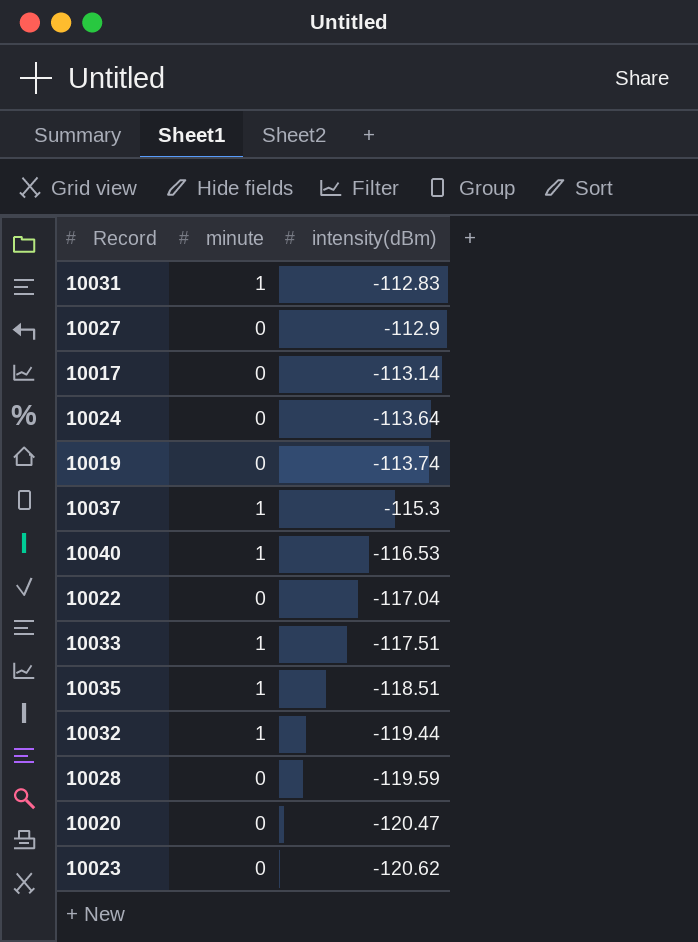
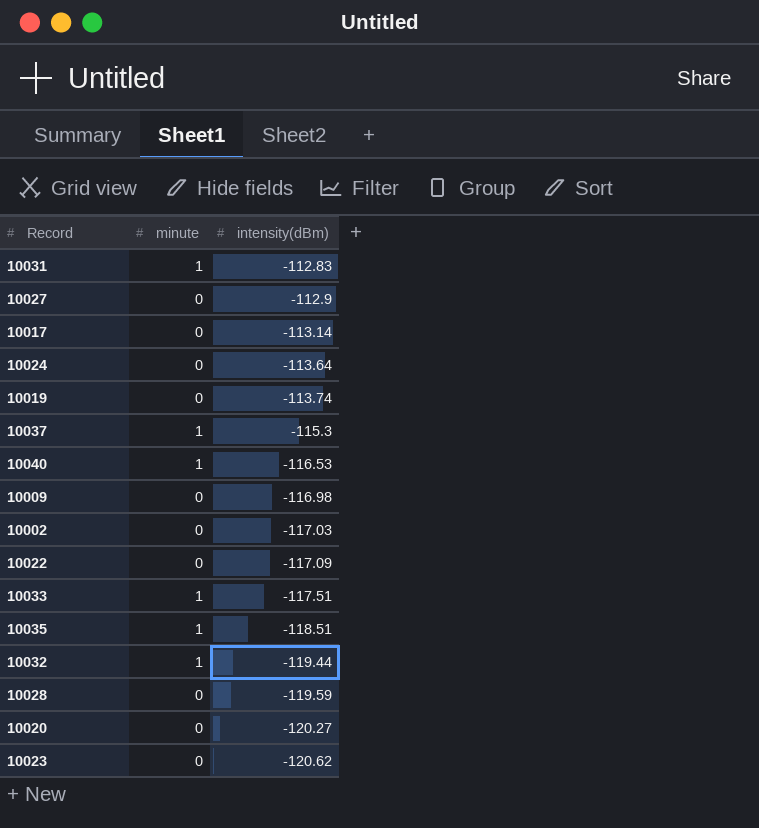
row 10009: none -> 0 | -116.98
row 10002: none -> 0 | -117.03
10022 | intensity(dBm): -117.04 -> -117.09
10020 | intensity(dBm): -120.47 -> -120.27

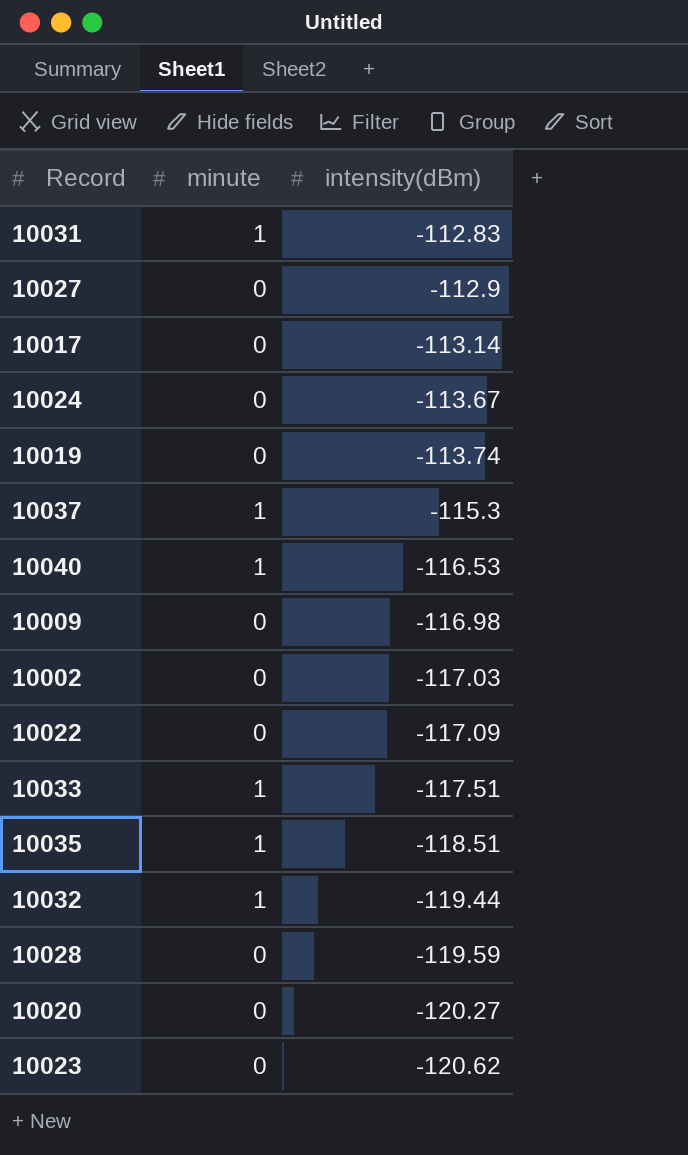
10024 | intensity(dBm): -113.64 -> -113.67

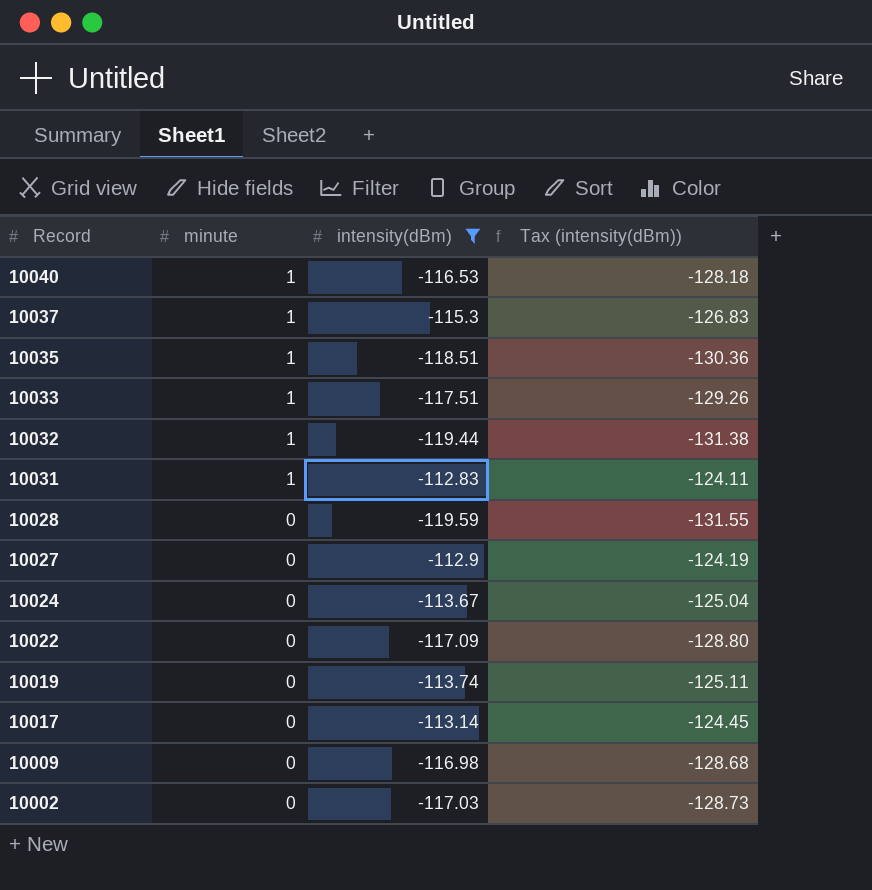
filter: none -> intensity(dBm) >= -119.59
row order: intensity(dBm) descending -> Record descending
column Tax (intensity(dBm)) | formula: none -> [intensity(dBm)] * 1.1

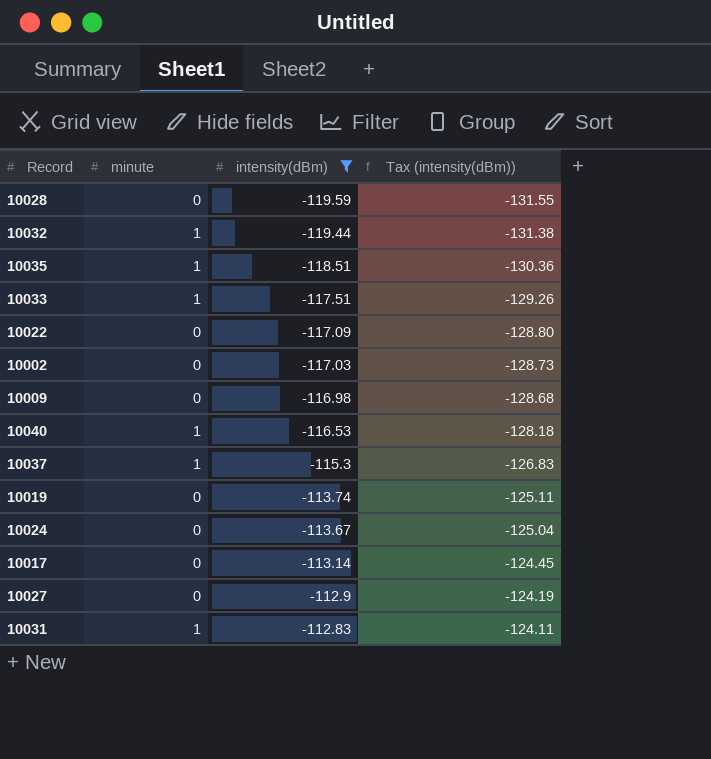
row order: Record descending -> intensity(dBm) ascending

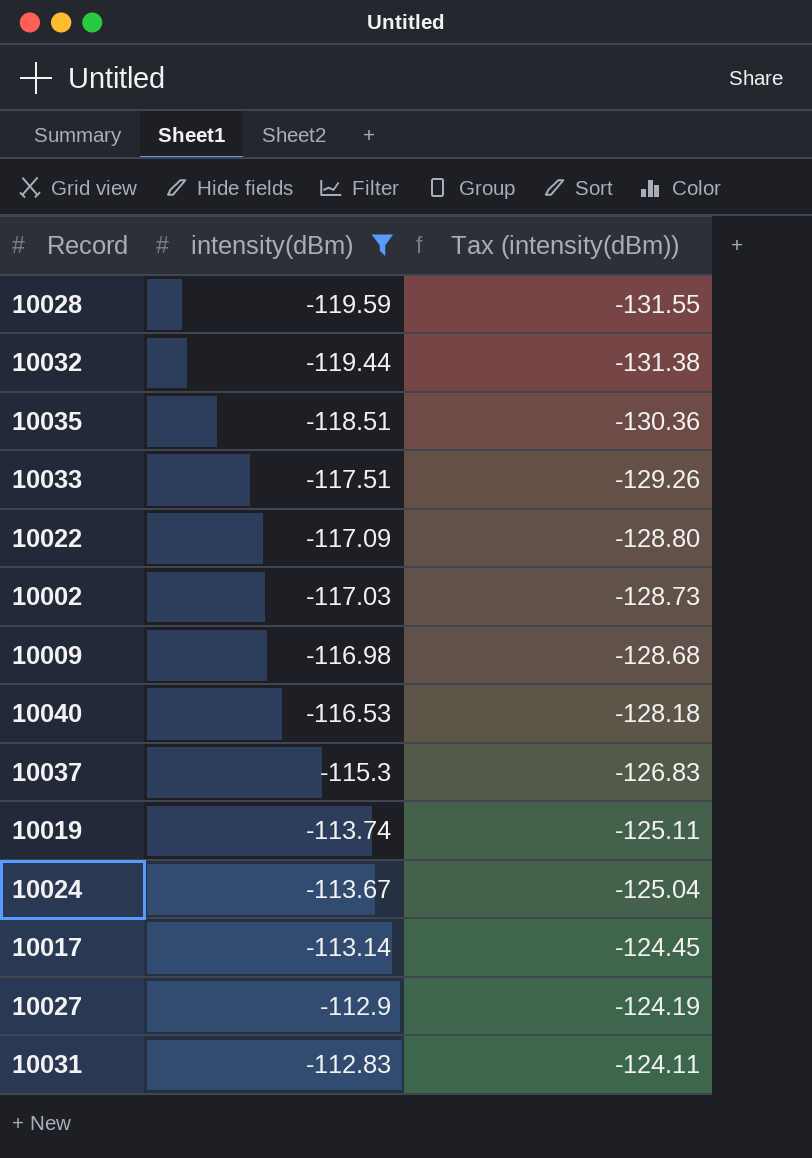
column minute | position: 2 -> none

